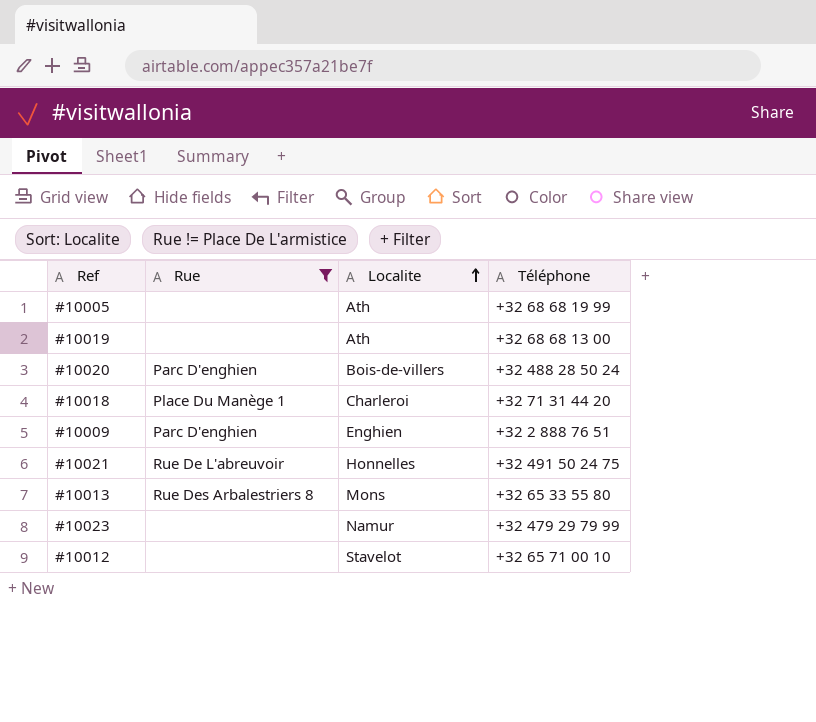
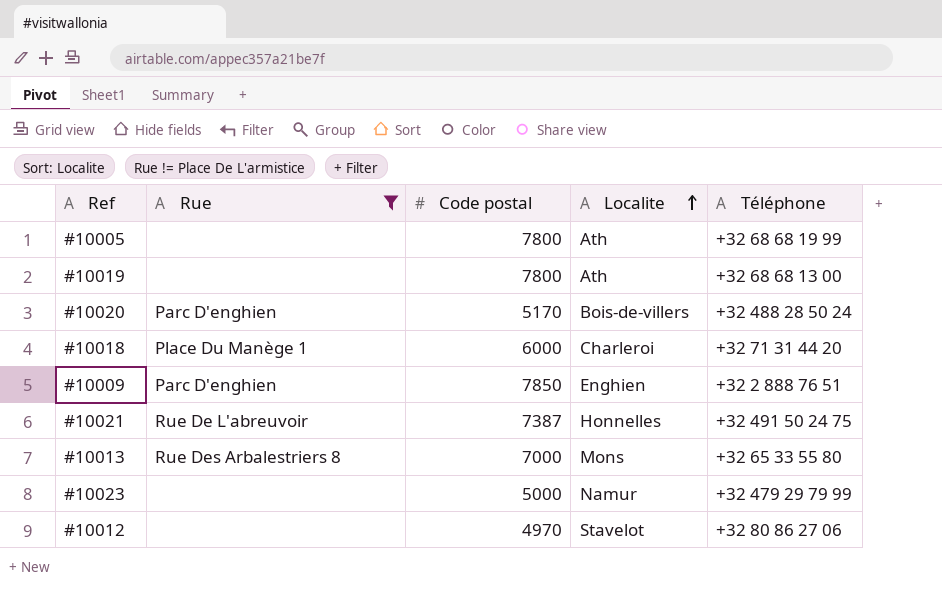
column Code postal | position: none -> 3
#10012 | Téléphone: +32 65 71 00 10 -> +32 80 86 27 06

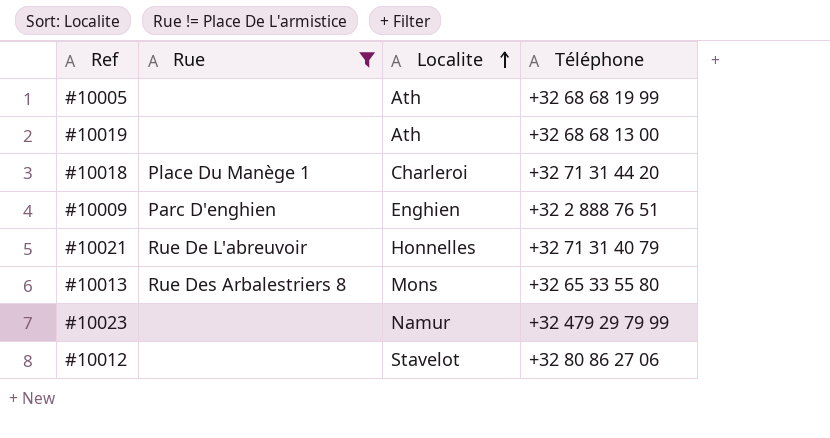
column Code postal | position: 3 -> none
row #10020: Parc D'enghien | 5170 | Bois-de-villers | +32 488 28 50 24 -> none
#10021 | Téléphone: +32 491 50 24 75 -> +32 71 31 40 79

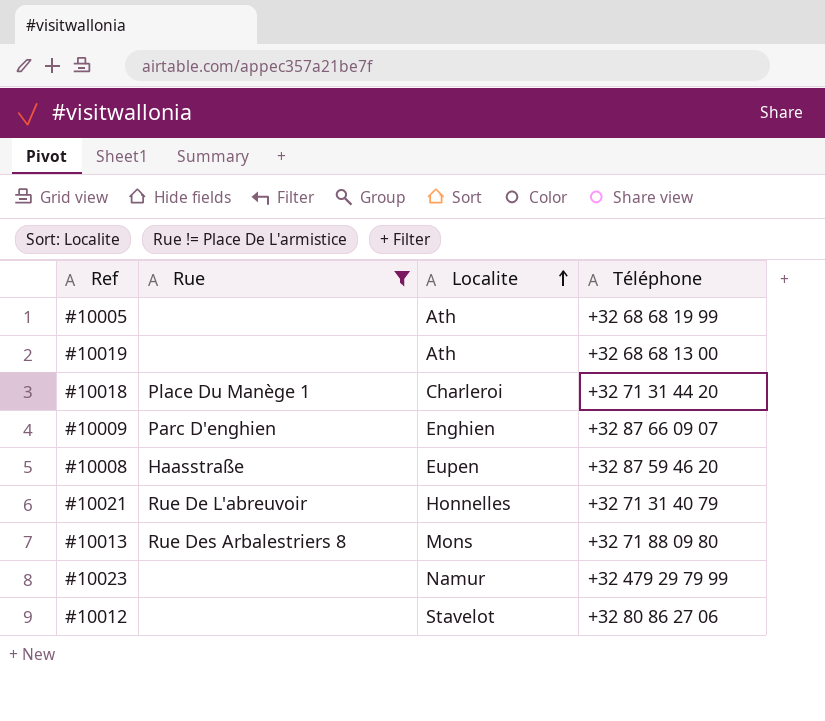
#10009 | Téléphone: +32 2 888 76 51 -> +32 87 66 09 07
row #10008: none -> Haasstraße | Eupen | +32 87 59 46 20
#10013 | Téléphone: +32 65 33 55 80 -> +32 71 88 09 80

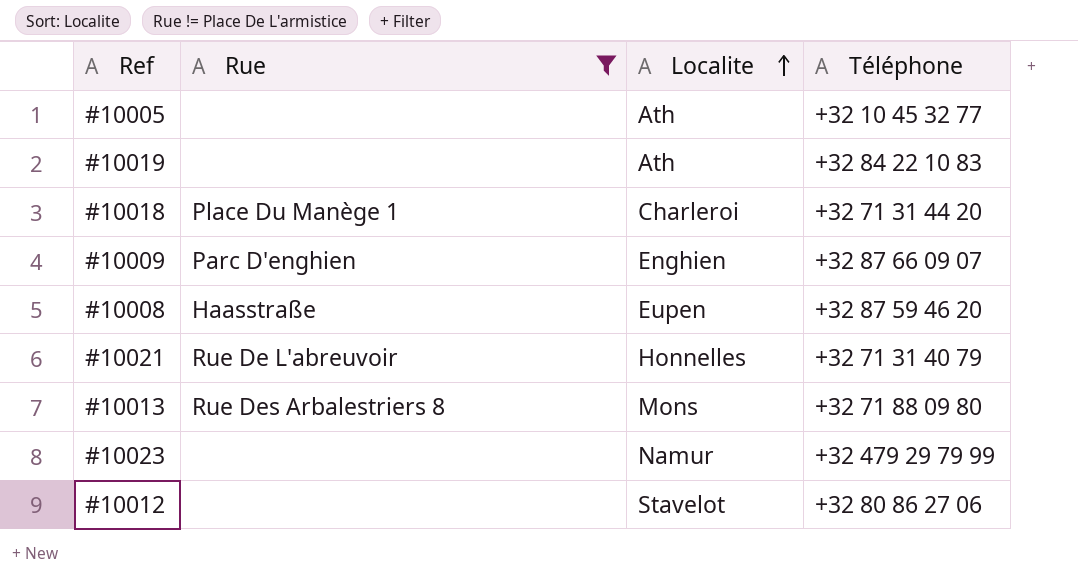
#10005 | Téléphone: +32 68 68 19 99 -> +32 10 45 32 77
#10019 | Téléphone: +32 68 68 13 00 -> +32 84 22 10 83

